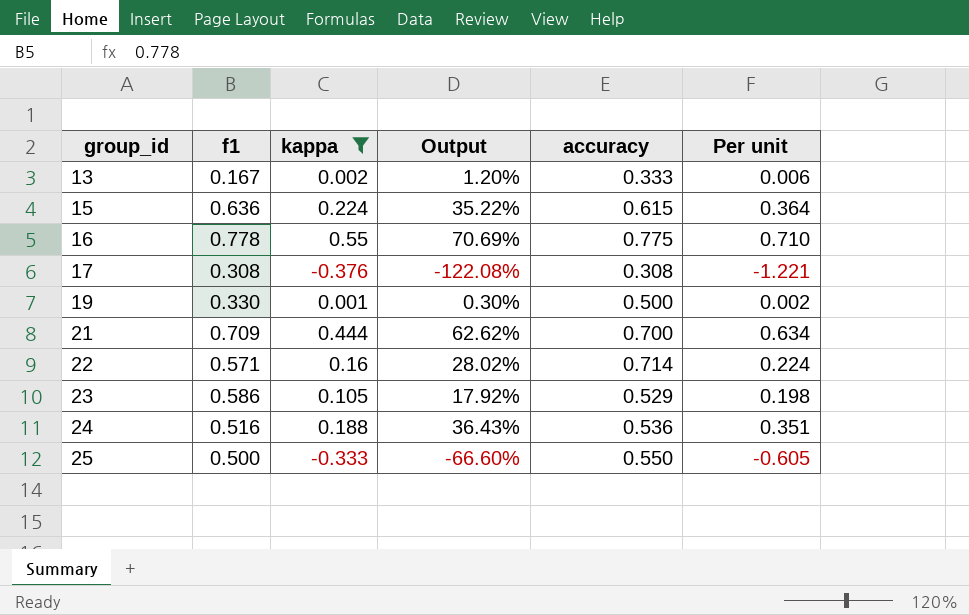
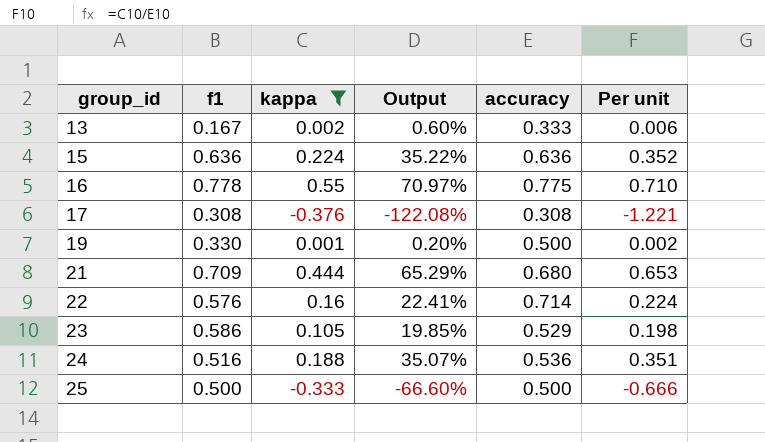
column Output | formula: [kappa] / [f1] -> [kappa] / [accuracy]
15 | accuracy: 0.615 -> 0.636
15 | Per unit: 0.364 -> 0.352
21 | accuracy: 0.700 -> 0.680
21 | Per unit: 0.634 -> 0.653
22 | f1: 0.571 -> 0.576
25 | accuracy: 0.550 -> 0.500
25 | Per unit: -0.605 -> -0.666

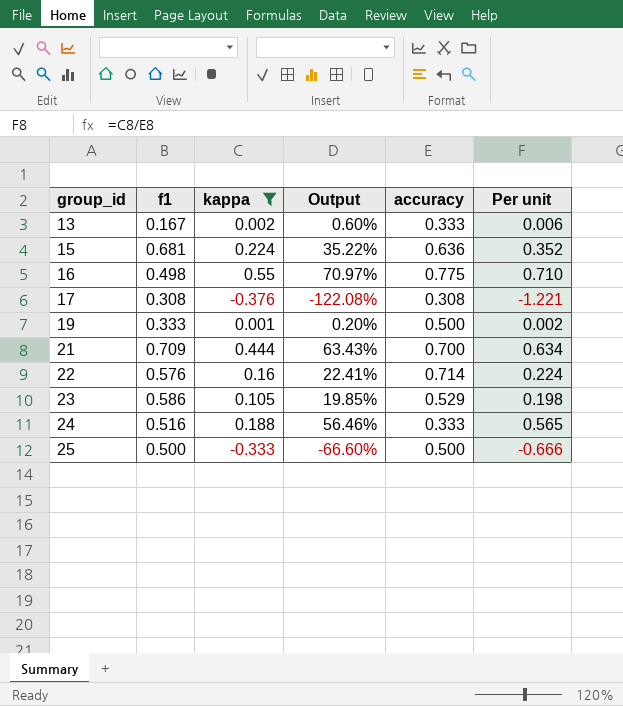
15 | f1: 0.636 -> 0.681
16 | f1: 0.778 -> 0.498
19 | f1: 0.330 -> 0.333
21 | Output: 65.29% -> 63.43%
21 | accuracy: 0.680 -> 0.700
21 | Per unit: 0.653 -> 0.634
24 | Output: 35.07% -> 56.46%
24 | accuracy: 0.536 -> 0.333
24 | Per unit: 0.351 -> 0.565

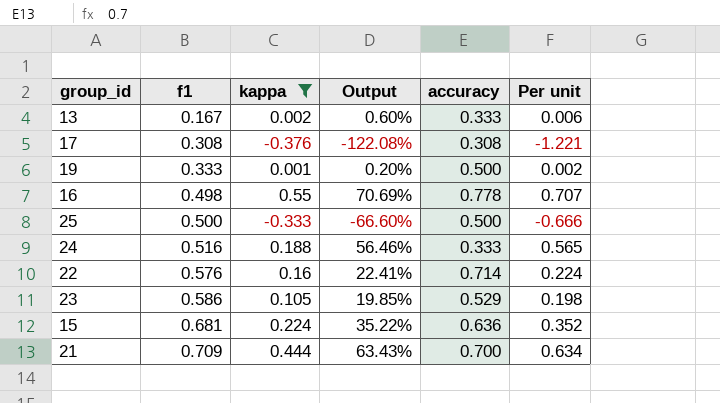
row order: group_id ascending -> f1 ascending
16 | Output: 70.97% -> 70.69%
16 | accuracy: 0.775 -> 0.778
16 | Per unit: 0.710 -> 0.707

